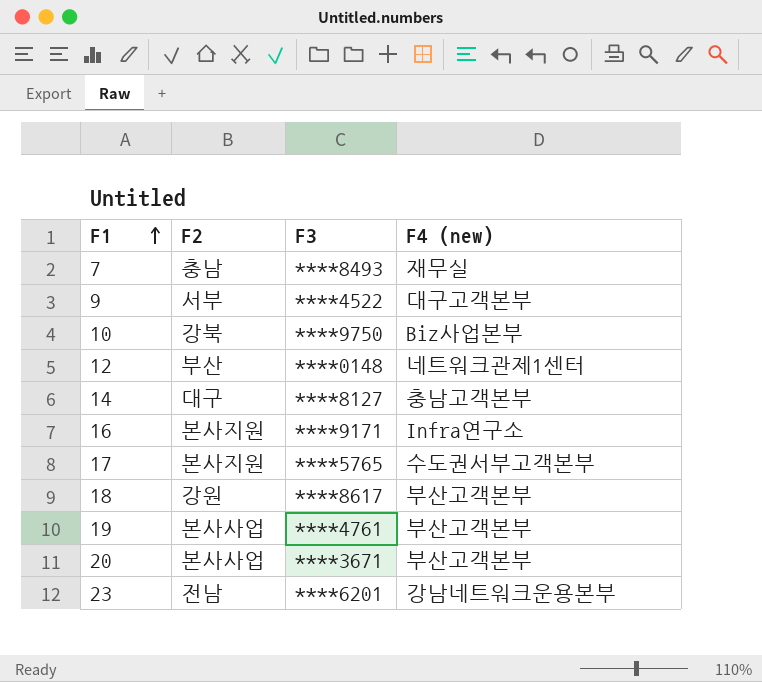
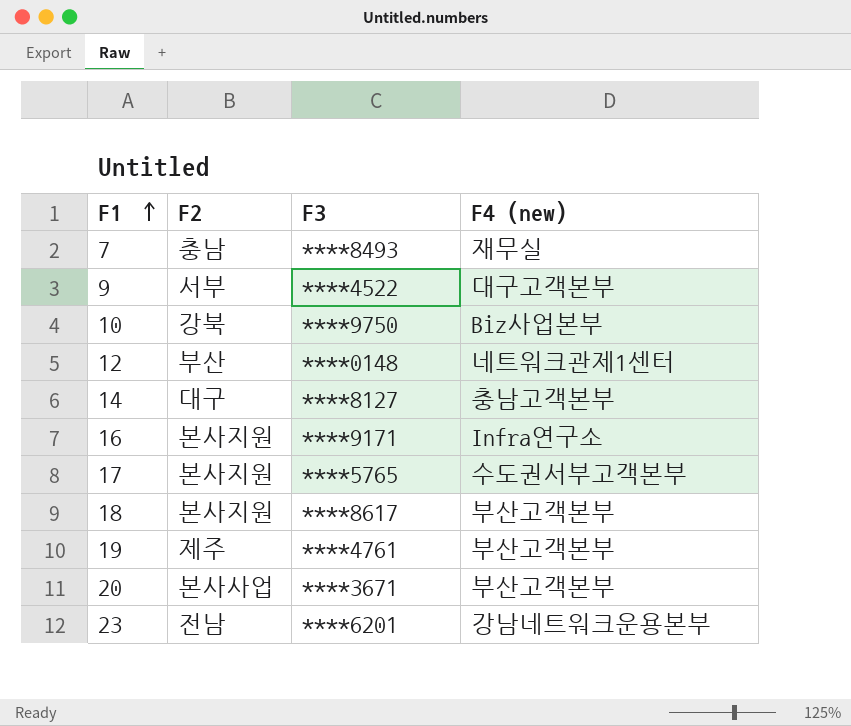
18 | F2: 강원 -> 본사지원
19 | F2: 본사사업 -> 제주

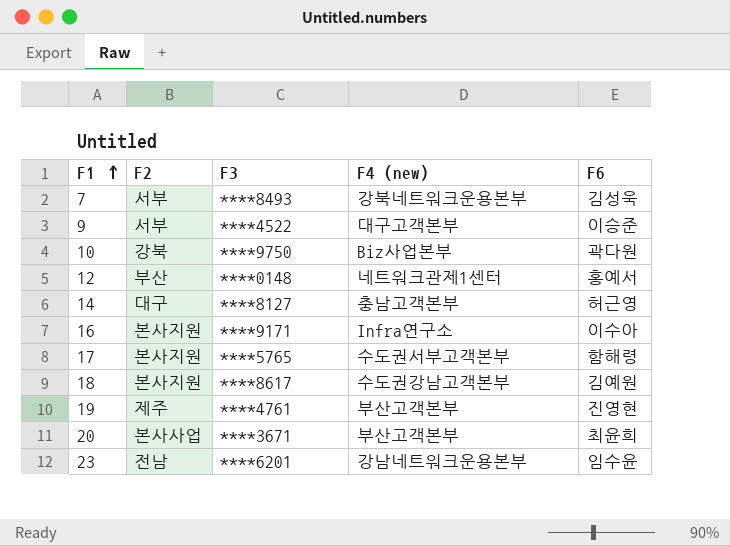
column F6 | position: none -> 5
7 | F2: 충남 -> 서부
7 | F4 (new): 재무실 -> 강북네트워크운용본부
18 | F4 (new): 부산고객본부 -> 수도권강남고객본부

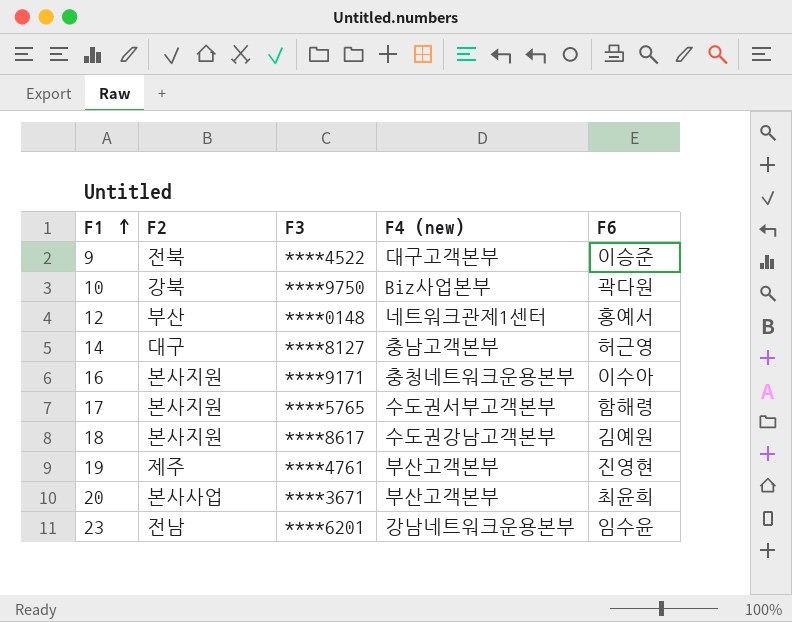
row 7: 서부 | ****8493 | 강북네트워크운용본부 | 김성욱 -> none
9 | F2: 서부 -> 전북
16 | F4 (new): Infra연구소 -> 충청네트워크운용본부

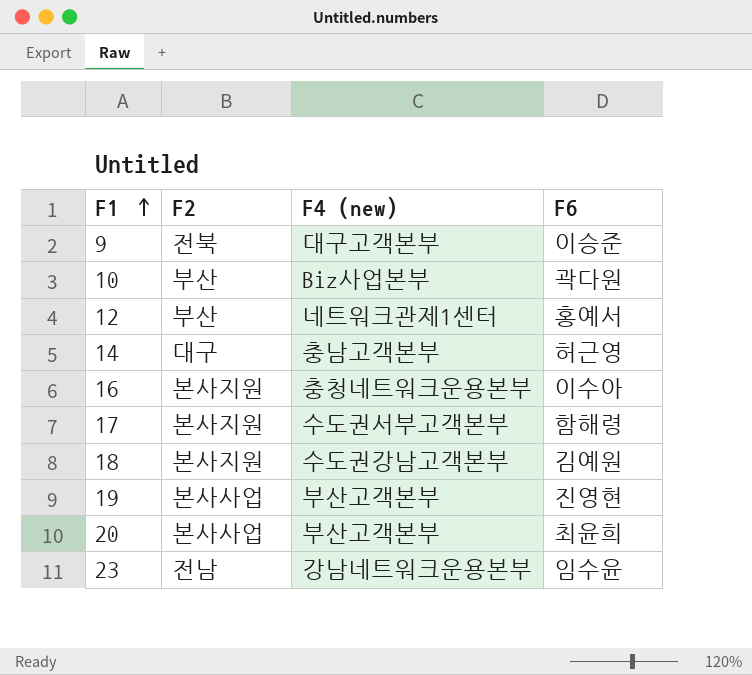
column F3 | position: 3 -> none
10 | F2: 강북 -> 부산
19 | F2: 제주 -> 본사사업

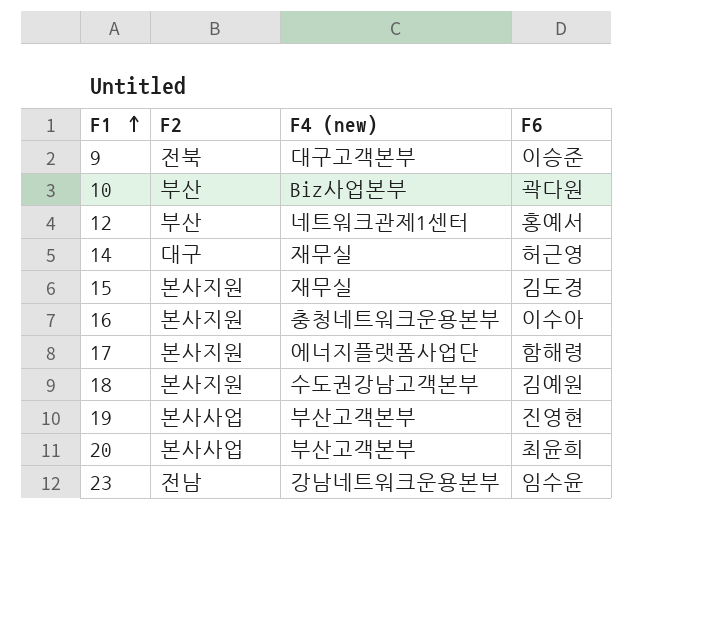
14 | F4 (new): 충남고객본부 -> 재무실
row 15: none -> 본사지원 | 재무실 | 김도경
17 | F4 (new): 수도권서부고객본부 -> 에너지플랫폼사업단

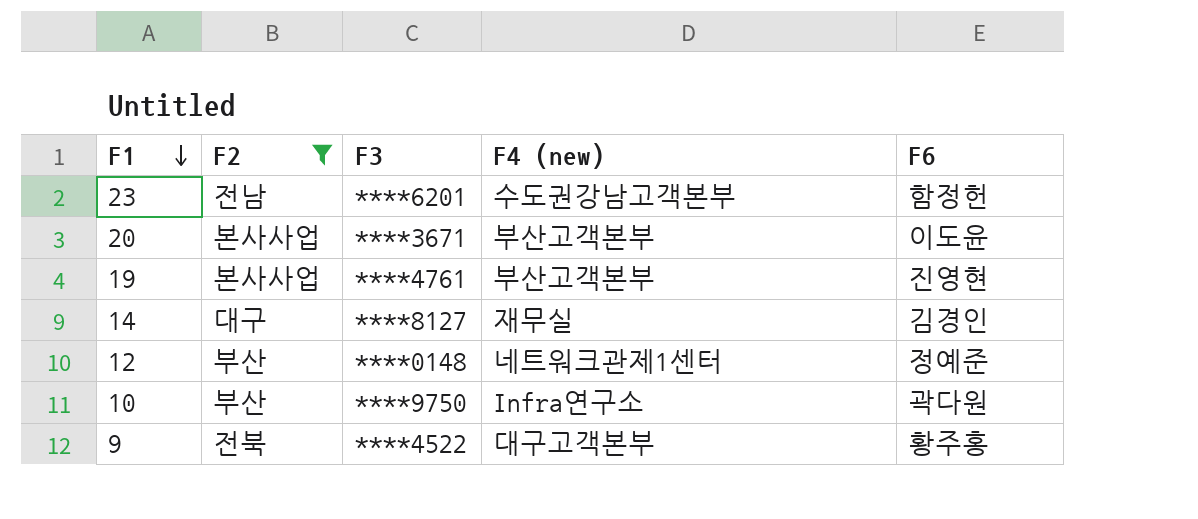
filter: none -> F2 != 본사지원
row order: F1 ascending -> F1 descending
column F3 | position: none -> 3
23 | F4 (new): 강남네트워크운용본부 -> 수도권강남고객본부
23 | F6: 임수윤 -> 함정헌
20 | F6: 최윤희 -> 이도윤
14 | F6: 허근영 -> 김경인
12 | F6: 홍예서 -> 정예준
10 | F4 (new): Biz사업본부 -> Infra연구소
9 | F6: 이승준 -> 황주홍

